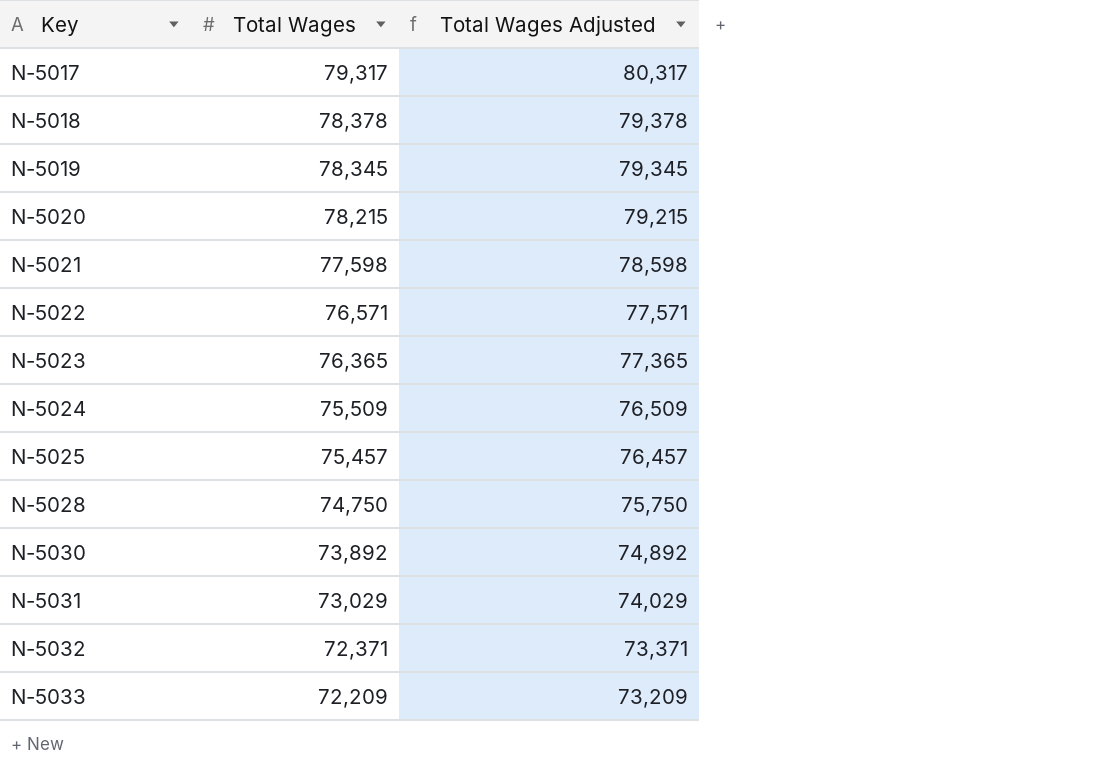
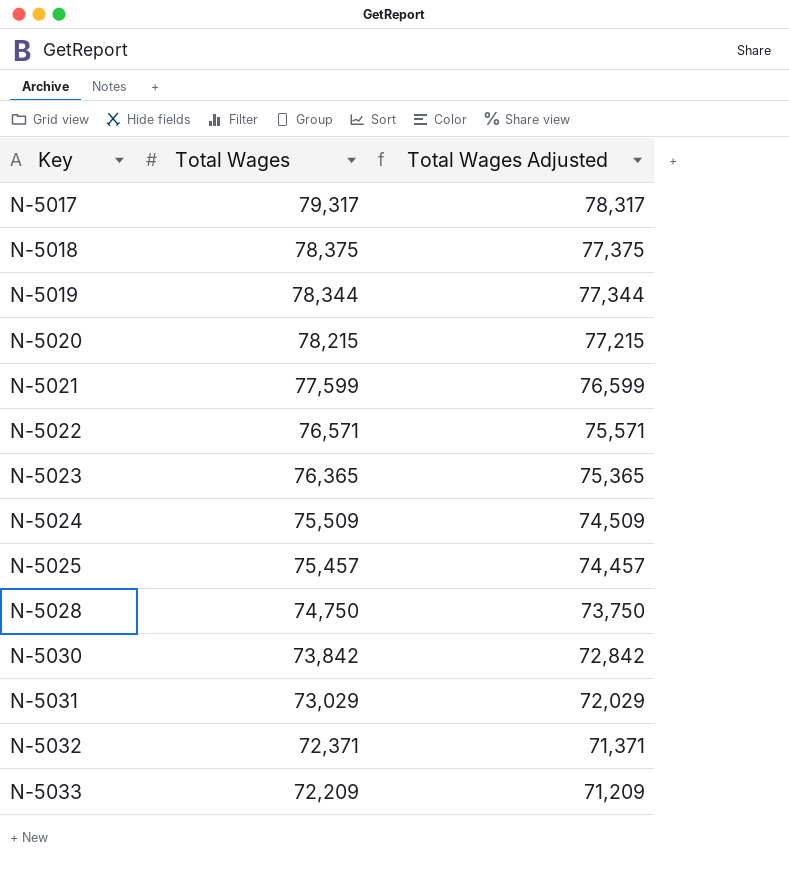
column Total Wages Adjusted | formula: [Total Wages] + 1000 -> [Total Wages] - 1000
N-5018 | Total Wages: 78,378 -> 78,375
N-5019 | Total Wages: 78,345 -> 78,344
N-5021 | Total Wages: 77,598 -> 77,599
N-5030 | Total Wages: 73,892 -> 73,842

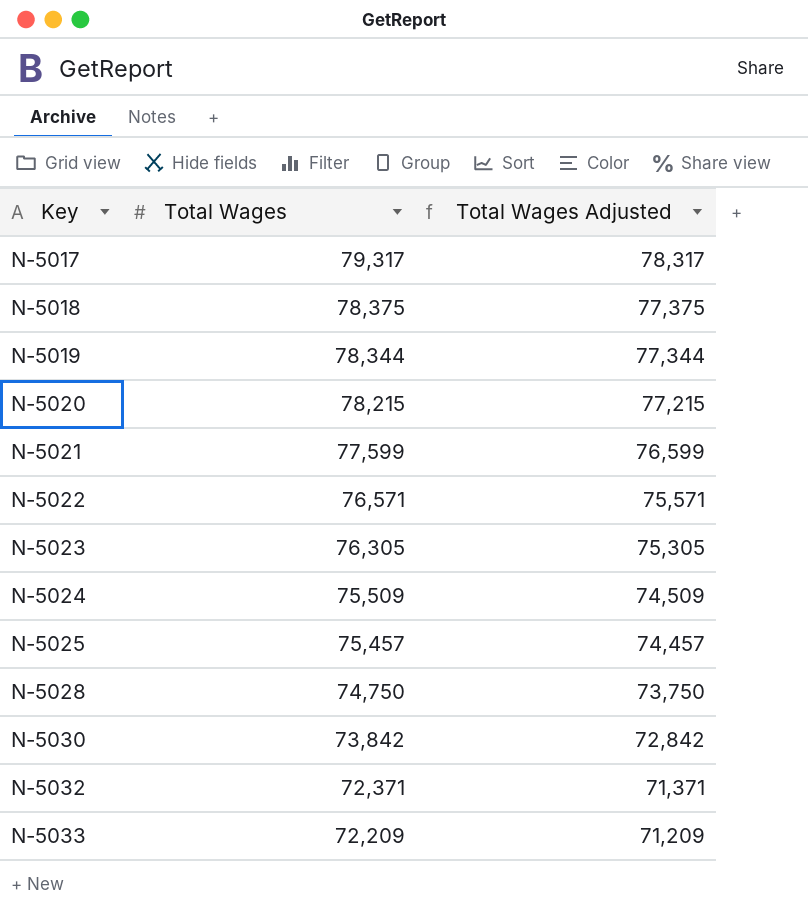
row N-5031: 73,029 | 72,029 -> none
N-5023 | Total Wages: 76,365 -> 76,305
N-5023 | Total Wages Adjusted: 75,365 -> 75,305

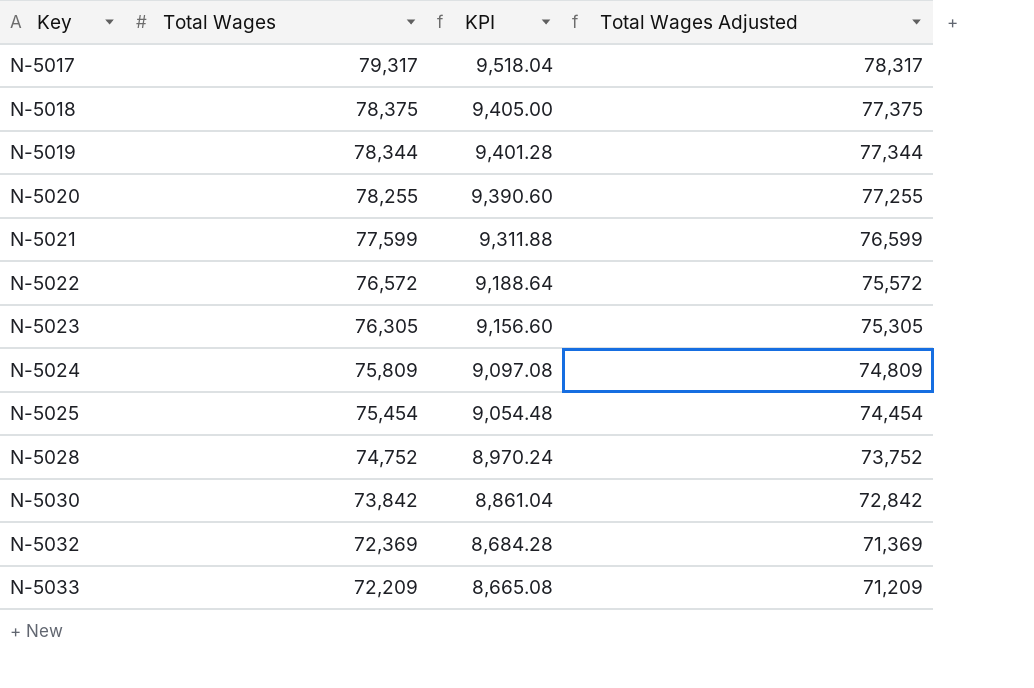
column KPI | formula: none -> [Total Wages] * 0.12
N-5020 | Total Wages: 78,215 -> 78,255
N-5020 | Total Wages Adjusted: 77,215 -> 77,255
N-5022 | Total Wages: 76,571 -> 76,572
N-5022 | Total Wages Adjusted: 75,571 -> 75,572
N-5024 | Total Wages: 75,509 -> 75,809
N-5024 | Total Wages Adjusted: 74,509 -> 74,809
N-5025 | Total Wages: 75,457 -> 75,454
N-5025 | Total Wages Adjusted: 74,457 -> 74,454
N-5028 | Total Wages: 74,750 -> 74,752
N-5028 | Total Wages Adjusted: 73,750 -> 73,752
N-5032 | Total Wages: 72,371 -> 72,369
N-5032 | Total Wages Adjusted: 71,371 -> 71,369

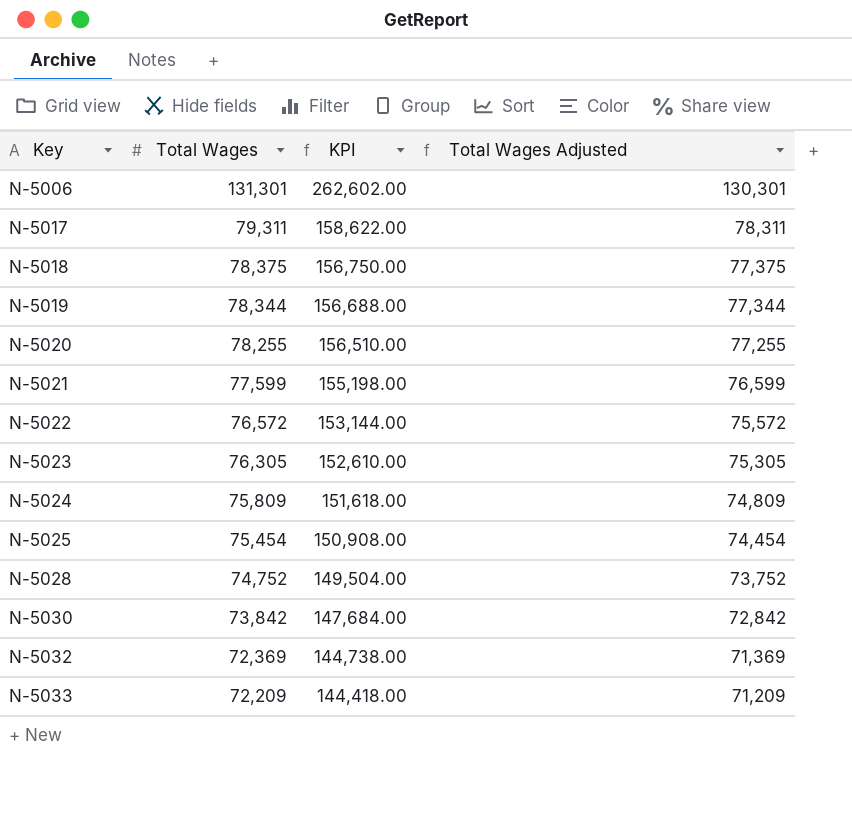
column KPI | formula: [Total Wages] * 0.12 -> [Total Wages] * 2
row N-5006: none -> 131,301 | 262,602.00 | 130,301
N-5017 | Total Wages: 79,317 -> 79,311
N-5017 | Total Wages Adjusted: 78,317 -> 78,311

